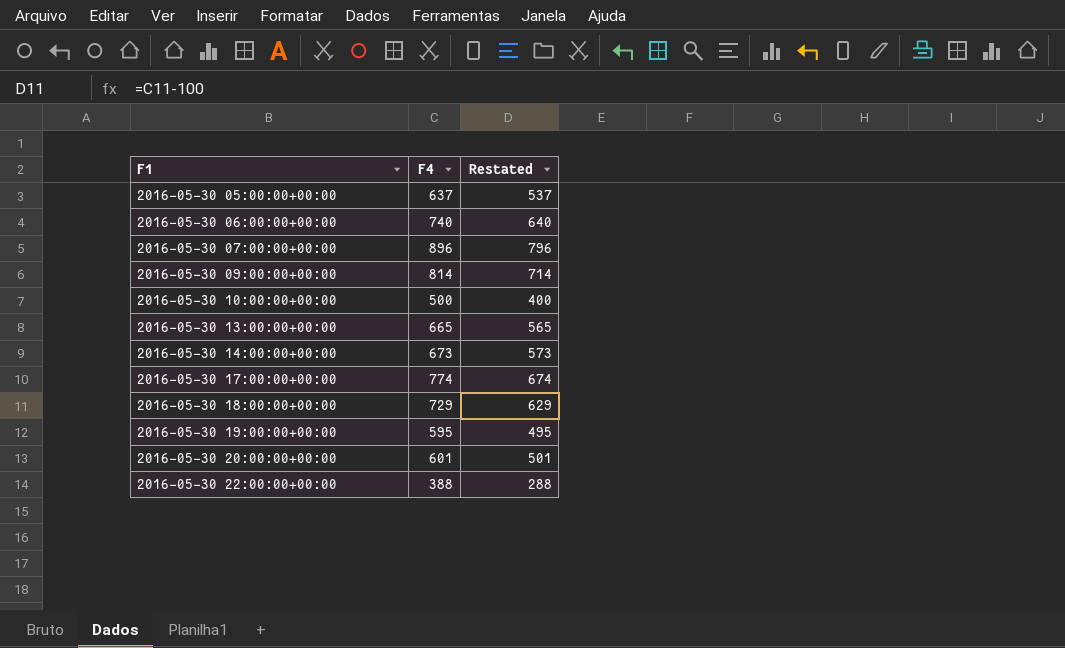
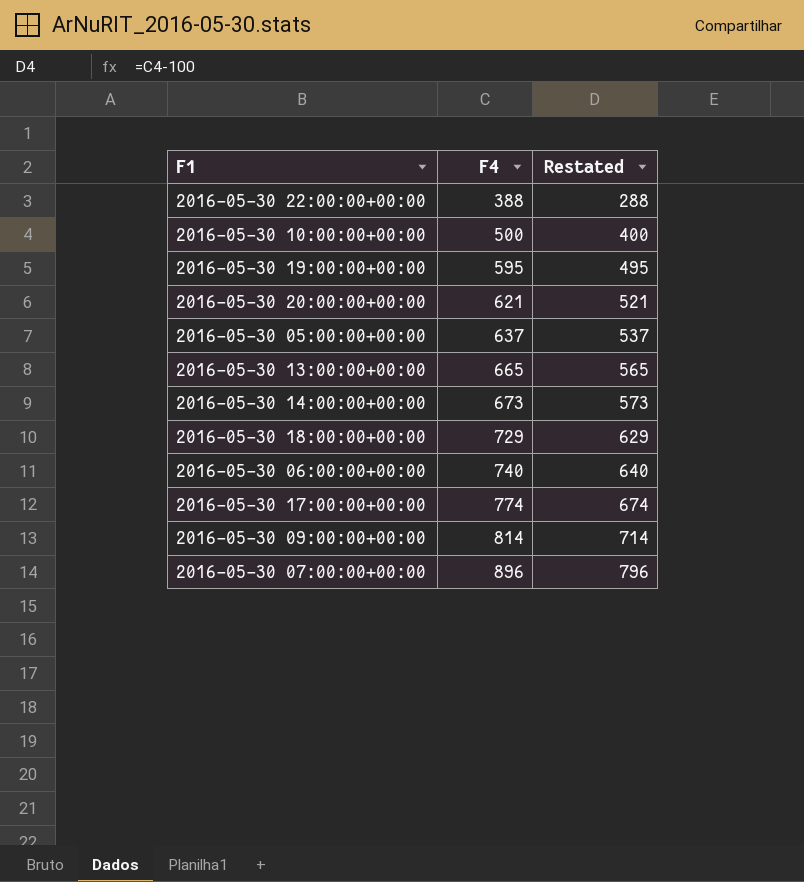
row order: F1 ascending -> F4 ascending
2016-05-30 20:00:00+00:00 | F4: 601 -> 621
2016-05-30 20:00:00+00:00 | Restated: 501 -> 521

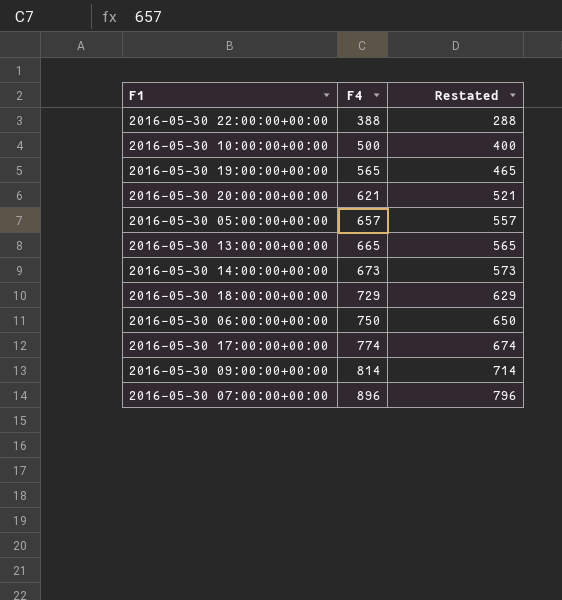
2016-05-30 19:00:00+00:00 | F4: 595 -> 565
2016-05-30 19:00:00+00:00 | Restated: 495 -> 465
2016-05-30 05:00:00+00:00 | F4: 637 -> 657
2016-05-30 05:00:00+00:00 | Restated: 537 -> 557
2016-05-30 06:00:00+00:00 | F4: 740 -> 750
2016-05-30 06:00:00+00:00 | Restated: 640 -> 650

